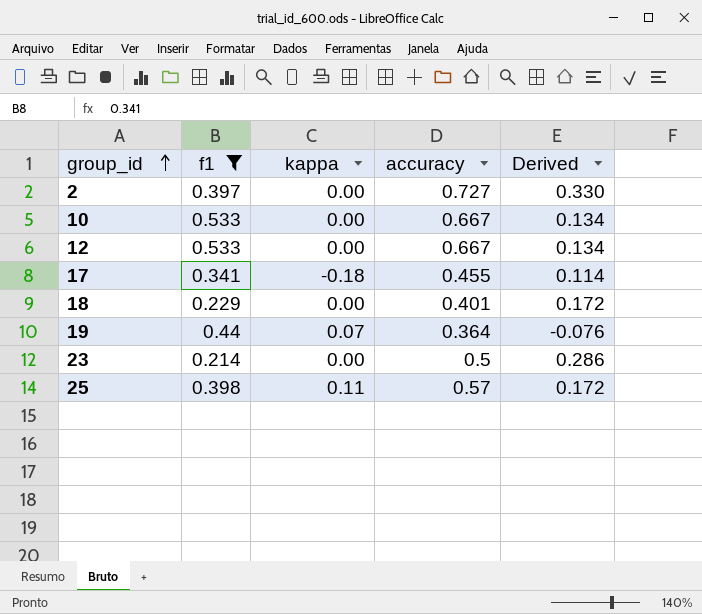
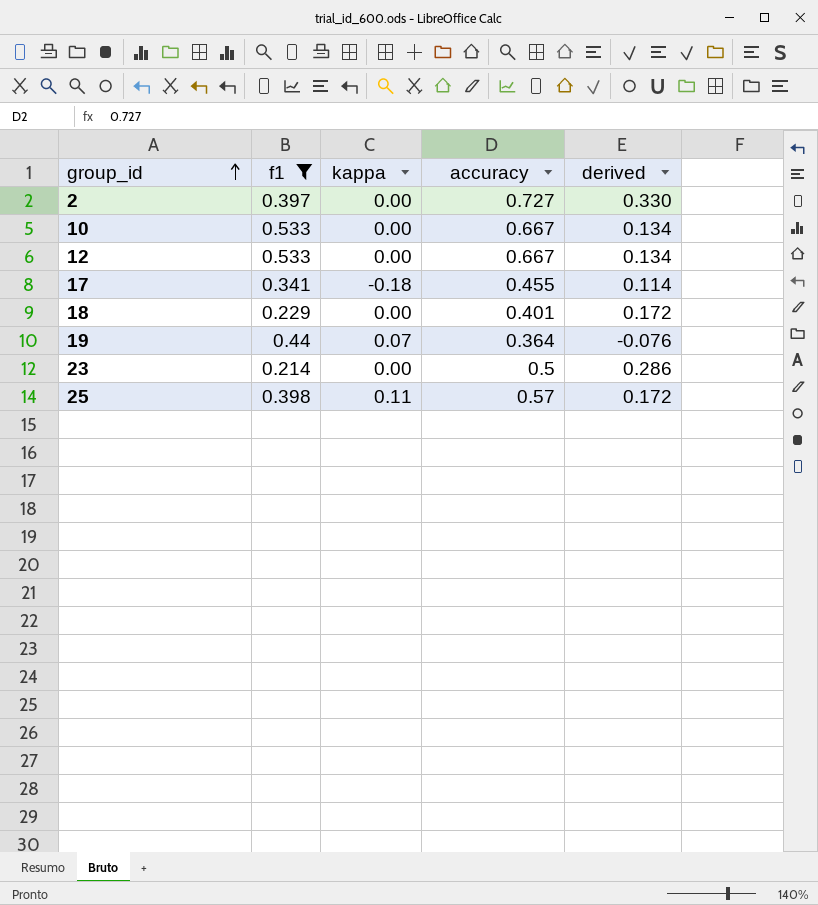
column name: Derived -> derived

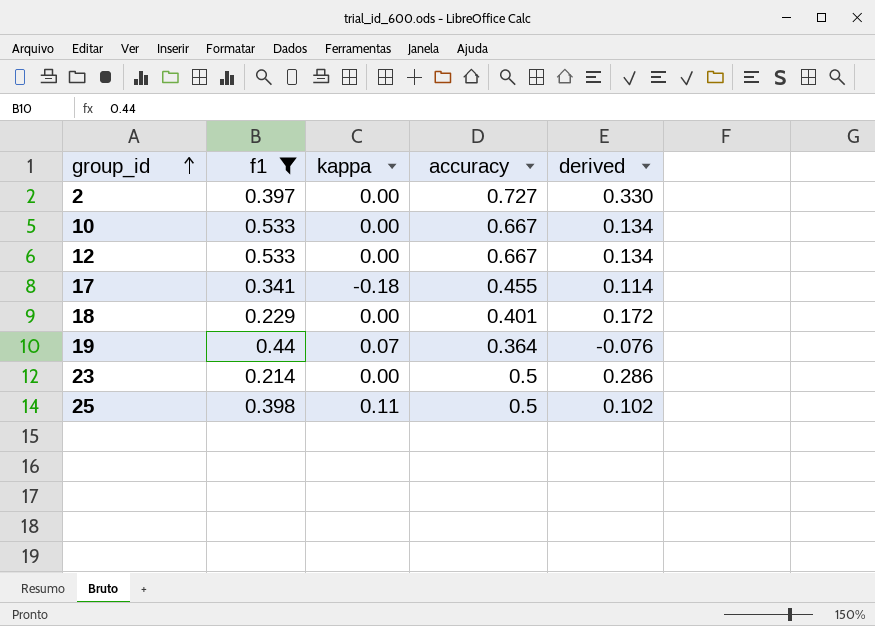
25 | accuracy: 0.57 -> 0.5
25 | derived: 0.172 -> 0.102

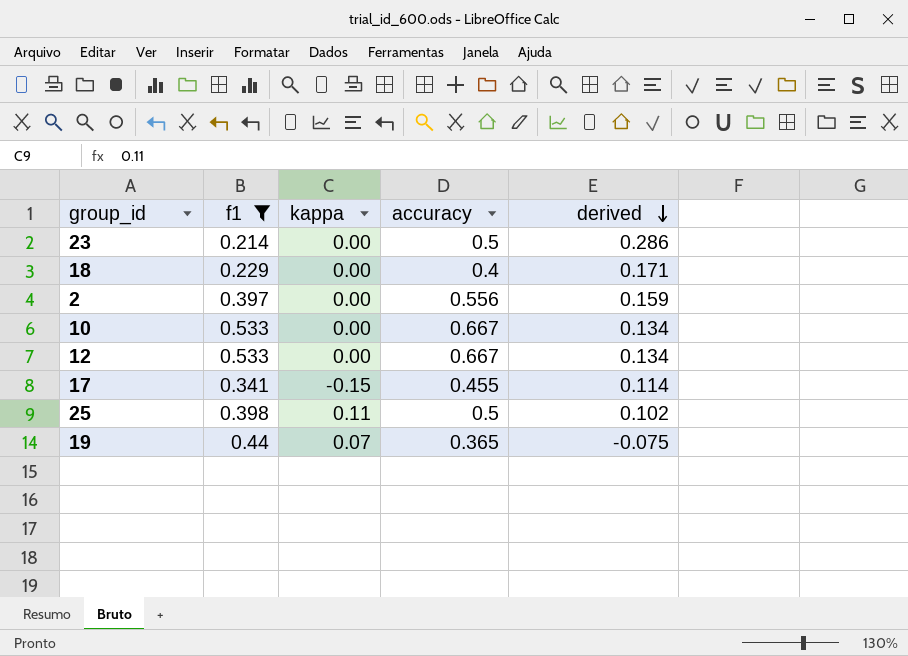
row order: group_id ascending -> derived descending
18 | accuracy: 0.401 -> 0.4
18 | derived: 0.172 -> 0.171
2 | accuracy: 0.727 -> 0.556
2 | derived: 0.330 -> 0.159
17 | kappa: -0.18 -> -0.15
19 | accuracy: 0.364 -> 0.365
19 | derived: -0.076 -> -0.075

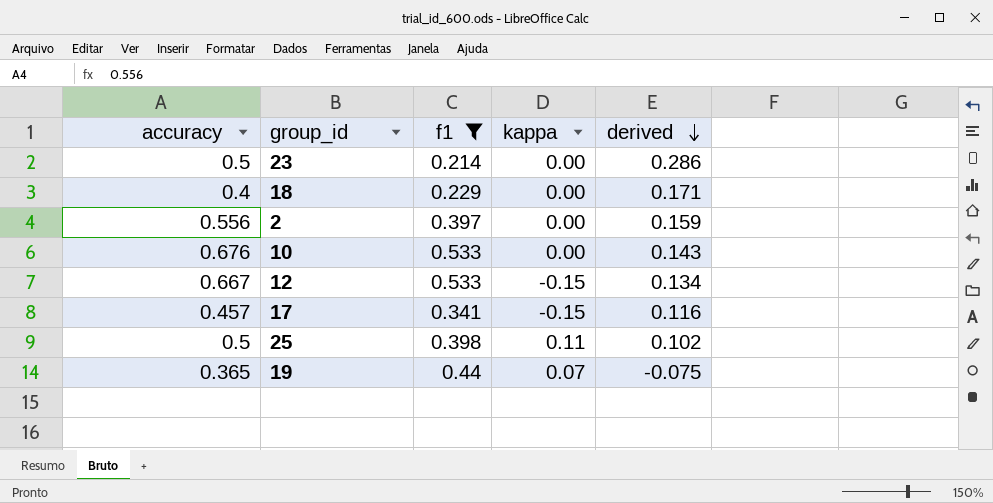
column accuracy | position: 4 -> 1
10 | accuracy: 0.667 -> 0.676
10 | derived: 0.134 -> 0.143
12 | kappa: 0.00 -> -0.15
17 | accuracy: 0.455 -> 0.457
17 | derived: 0.114 -> 0.116

